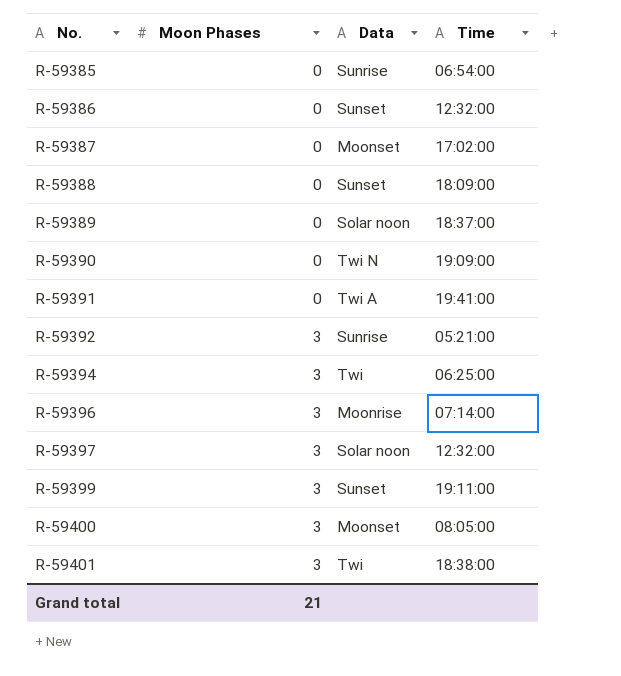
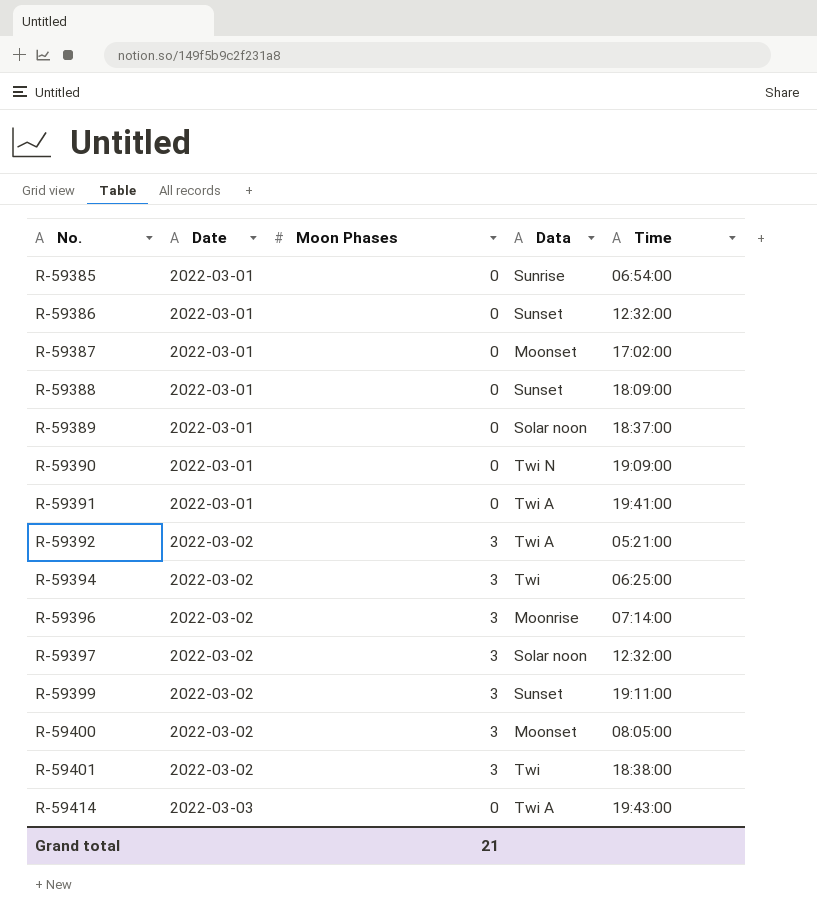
column Date | position: none -> 2
R-59392 | Data: Sunrise -> Twi A
row R-59414: none -> 2022-03-03 | 0 | Twi A | 19:43:00

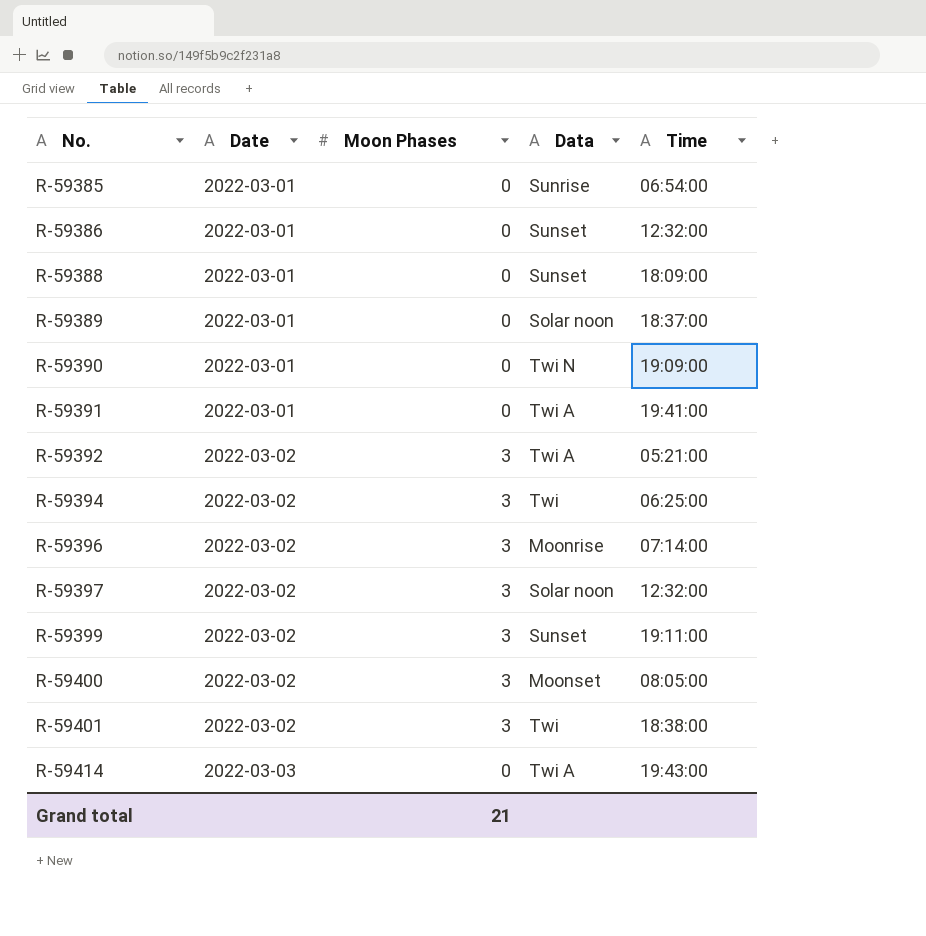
row R-59387: 2022-03-01 | 0 | Moonset | 17:02:00 -> none

